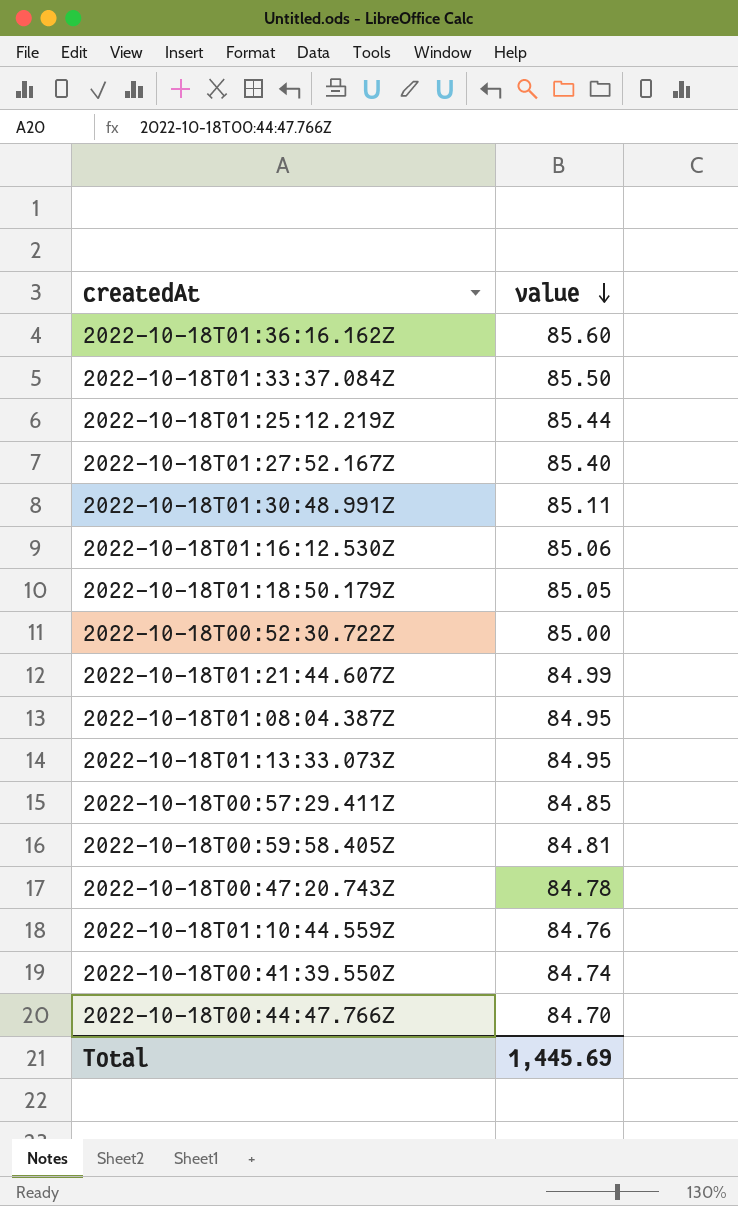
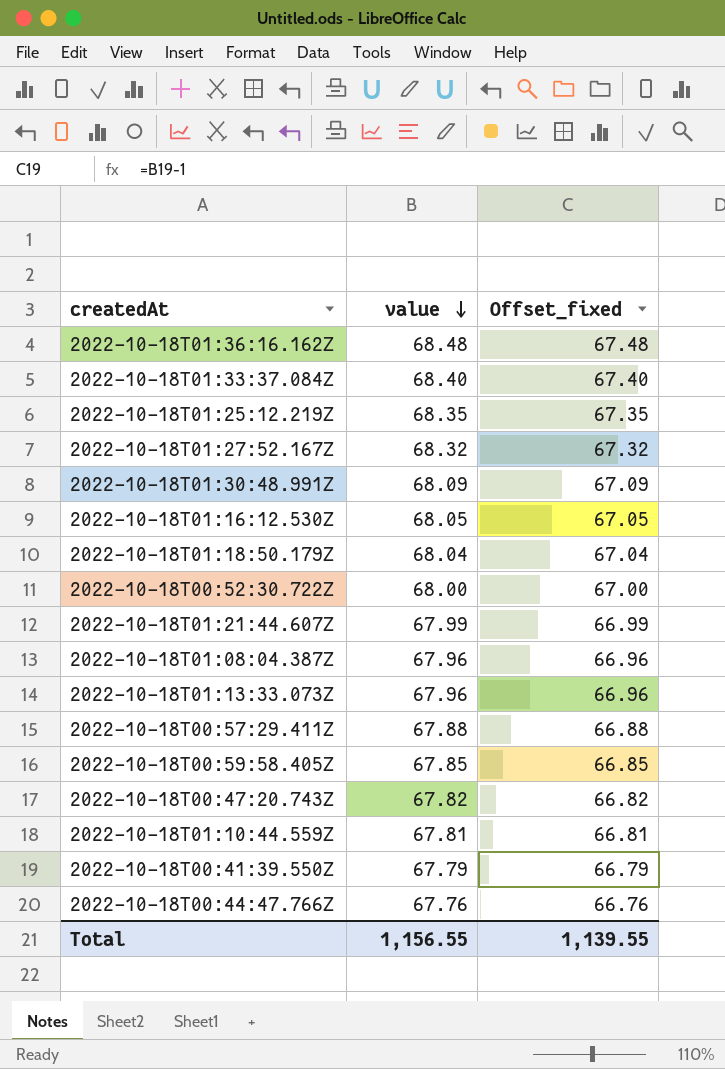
column Offset_fixed | formula: none -> [value] - 1
2022-10-18T01:36:16.162Z | value: 85.60 -> 68.48
2022-10-18T01:33:37.084Z | value: 85.50 -> 68.40
2022-10-18T01:25:12.219Z | value: 85.44 -> 68.35
2022-10-18T01:27:52.167Z | value: 85.40 -> 68.32
2022-10-18T01:30:48.991Z | value: 85.11 -> 68.09
2022-10-18T01:16:12.530Z | value: 85.06 -> 68.05
2022-10-18T01:18:50.179Z | value: 85.05 -> 68.04
2022-10-18T00:52:30.722Z | value: 85.00 -> 68.00
2022-10-18T01:21:44.607Z | value: 84.99 -> 67.99
2022-10-18T01:08:04.387Z | value: 84.95 -> 67.96
2022-10-18T01:13:33.073Z | value: 84.95 -> 67.96
2022-10-18T00:57:29.411Z | value: 84.85 -> 67.88
2022-10-18T00:59:58.405Z | value: 84.81 -> 67.85
2022-10-18T00:47:20.743Z | value: 84.78 -> 67.82
2022-10-18T01:10:44.559Z | value: 84.76 -> 67.81
2022-10-18T00:41:39.550Z | value: 84.74 -> 67.79
2022-10-18T00:44:47.766Z | value: 84.70 -> 67.76
Total | value: 1,445.69 -> 1,156.55

